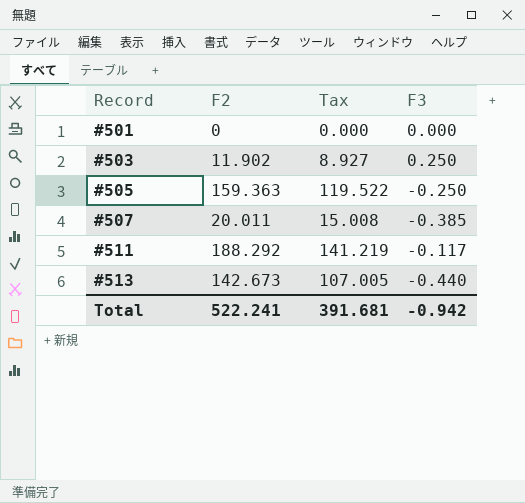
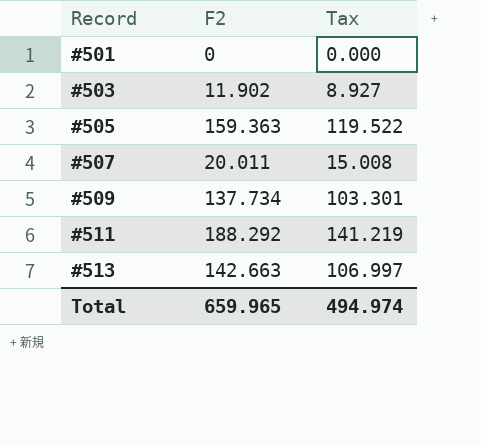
column F3 | position: 4 -> none
row #509: none -> 137.734 | 103.301
#513 | F2: 142.673 -> 142.663
#513 | Tax: 107.005 -> 106.997
Total | F2: 522.241 -> 659.965
Total | Tax: 391.681 -> 494.974

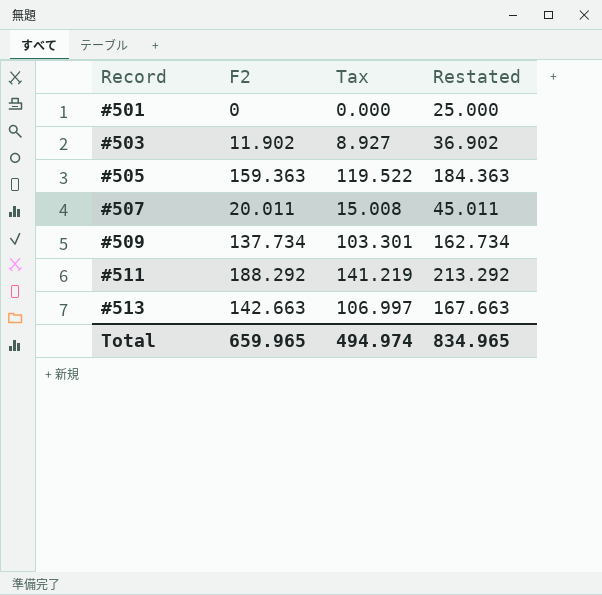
column Restated | formula: none -> [F2] + 25

